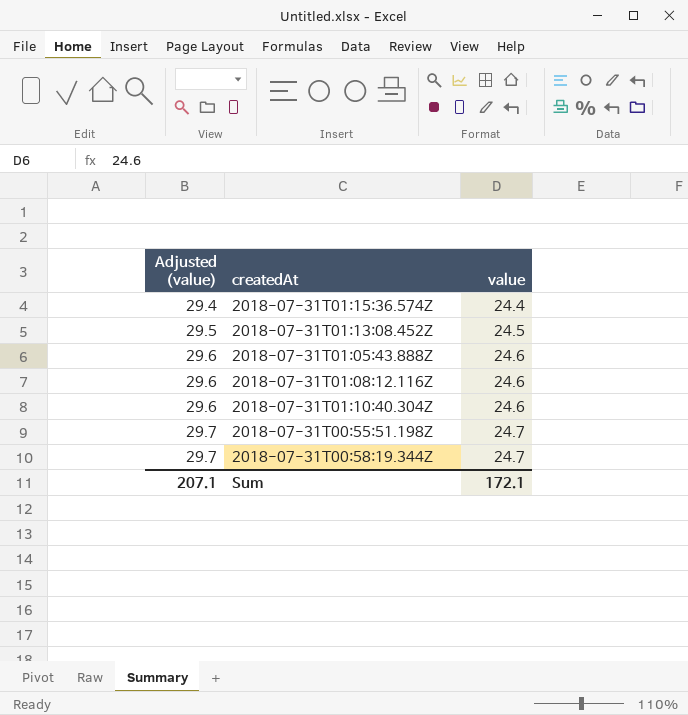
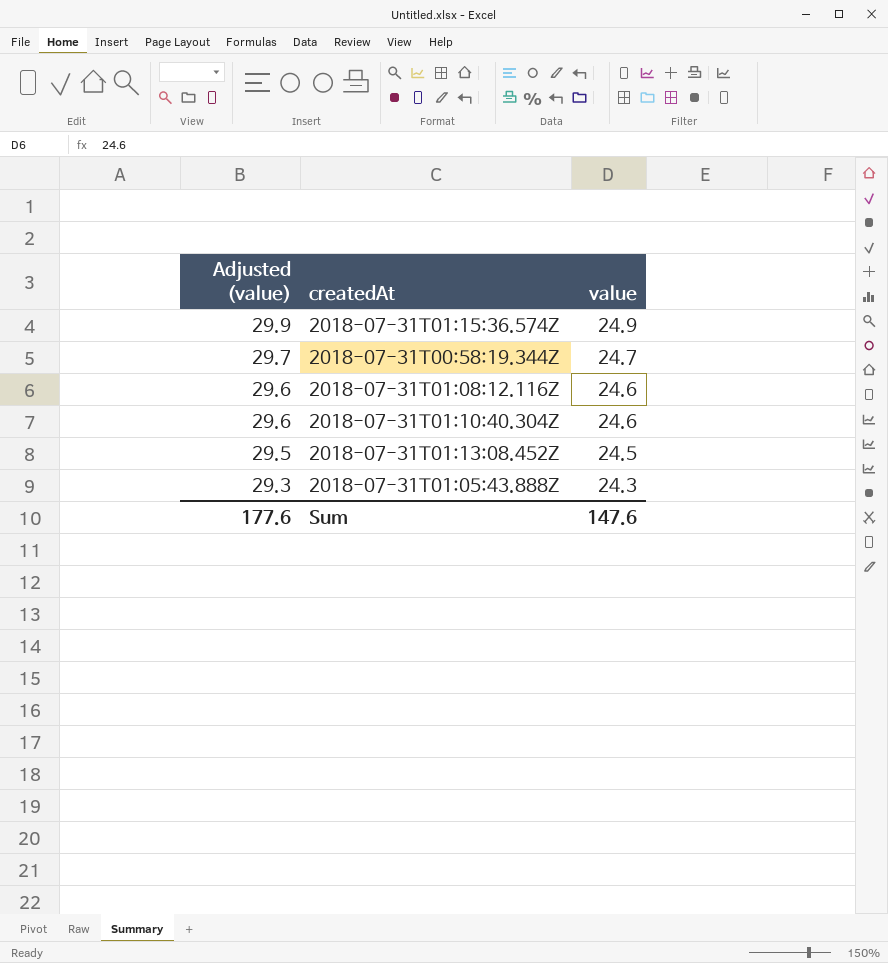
row order: Adjusted (value) ascending -> Adjusted (value) descending
row 2018-07-31T00:55:51.198Z: 29.7 | 24.7 -> none
2018-07-31T01:15:36.574Z | Adjusted (value): 29.4 -> 29.9
2018-07-31T01:15:36.574Z | value: 24.4 -> 24.9
2018-07-31T01:05:43.888Z | Adjusted (value): 29.6 -> 29.3
2018-07-31T01:05:43.888Z | value: 24.6 -> 24.3
Sum | Adjusted (value): 207.1 -> 177.6
Sum | value: 172.1 -> 147.6

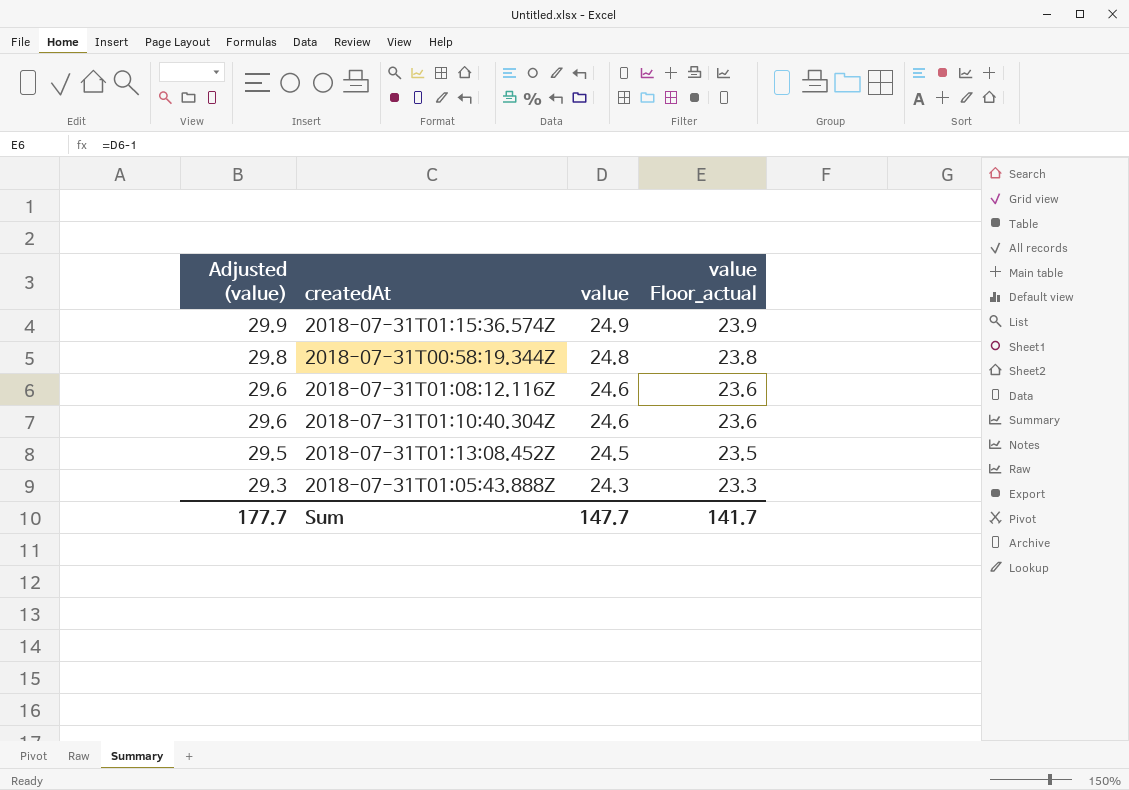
column value Floor_actual | formula: none -> [value] - 1
2018-07-31T00:58:19.344Z | Adjusted (value): 29.7 -> 29.8
2018-07-31T00:58:19.344Z | value: 24.7 -> 24.8
Sum | Adjusted (value): 177.6 -> 177.7
Sum | value: 147.6 -> 147.7

